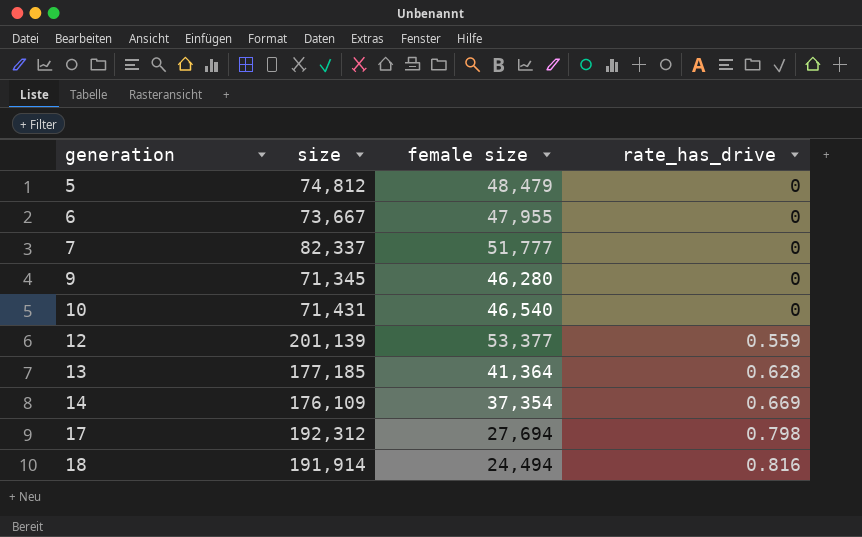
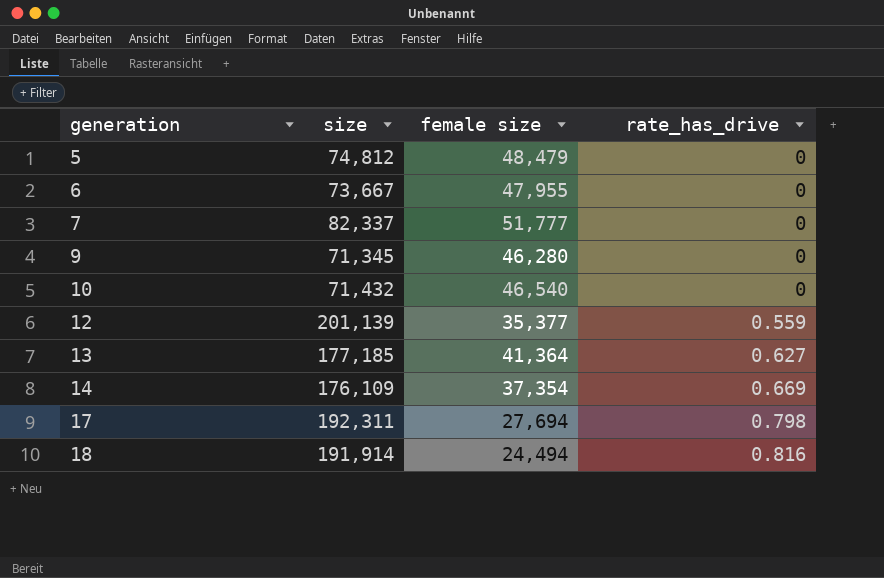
10 | size: 71,431 -> 71,432
12 | female size: 53,377 -> 35,377
13 | rate_has_drive: 0.628 -> 0.627
17 | size: 192,312 -> 192,311

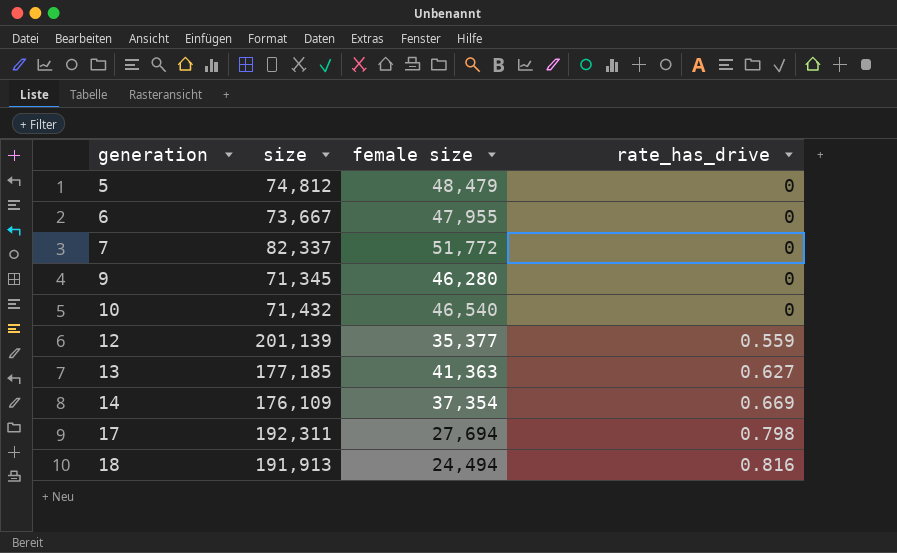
7 | female size: 51,777 -> 51,772
13 | female size: 41,364 -> 41,363
18 | size: 191,914 -> 191,913

